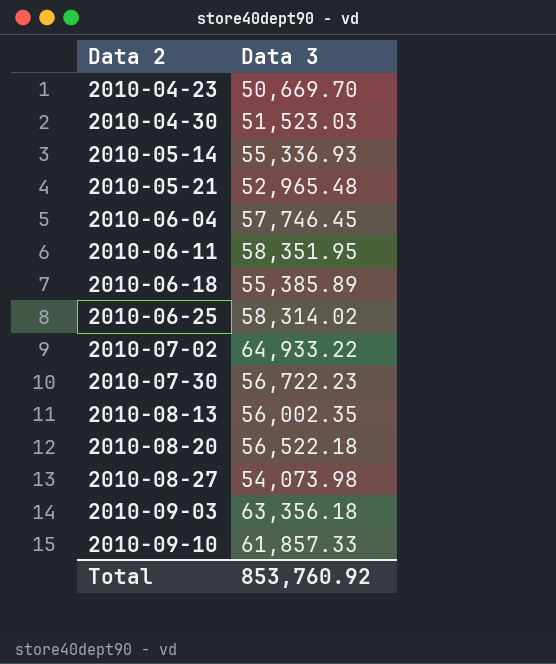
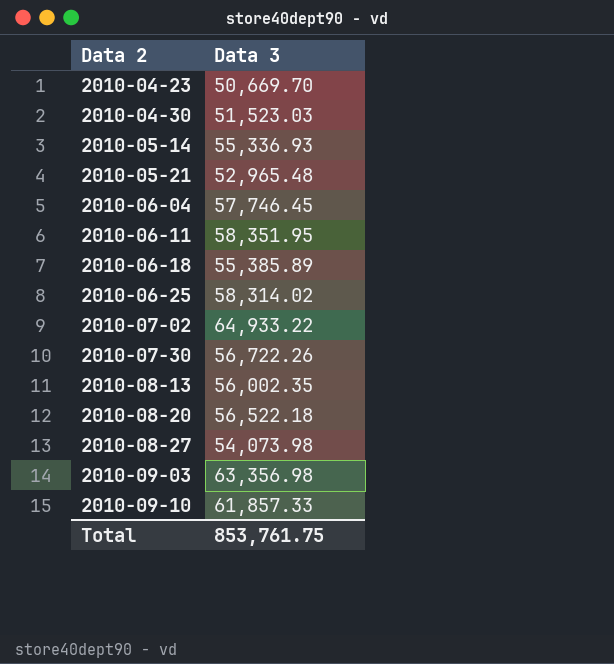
2010-07-30 | Data 3: 56,722.23 -> 56,722.26
2010-09-03 | Data 3: 63,356.18 -> 63,356.98
Total | Data 3: 853,760.92 -> 853,761.75

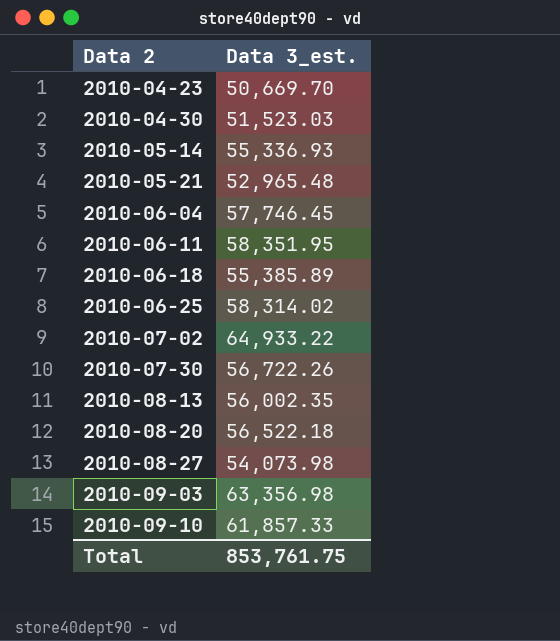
column name: Data 3 -> Data 3_est.

